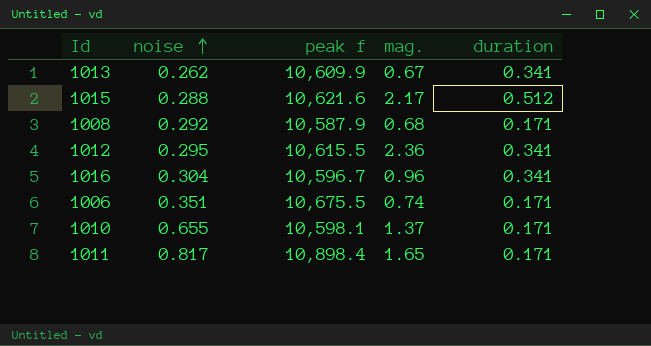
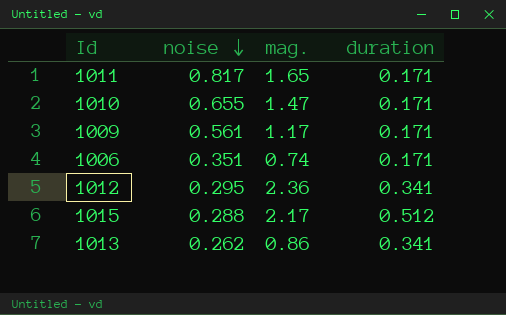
row order: noise ascending -> noise descending
column peak f | position: 3 -> none
row 1008: 0.292 | 10,587.9 | 0.68 | 0.171 -> none
row 1016: 0.304 | 10,596.7 | 0.96 | 0.341 -> none
1010 | mag.: 1.37 -> 1.47
row 1009: none -> 0.561 | 1.17 | 0.171
1013 | mag.: 0.67 -> 0.86

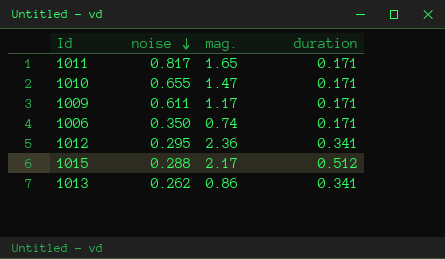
1009 | noise: 0.561 -> 0.611
1006 | noise: 0.351 -> 0.350

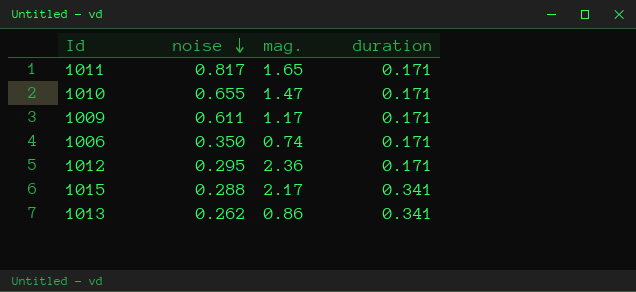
1012 | duration: 0.341 -> 0.171
1015 | duration: 0.512 -> 0.341

